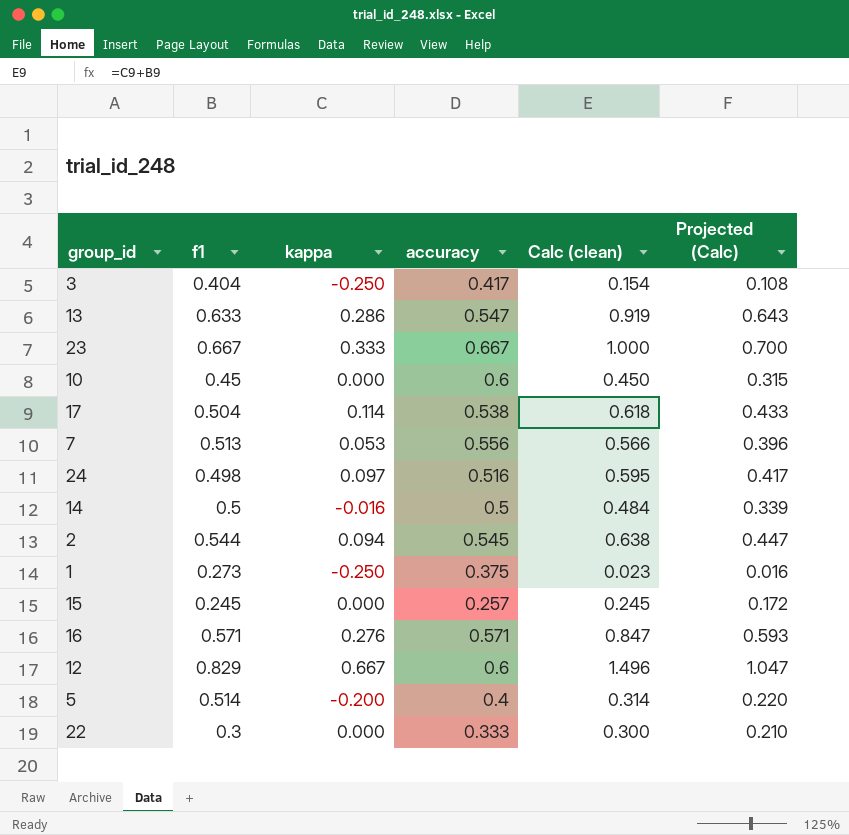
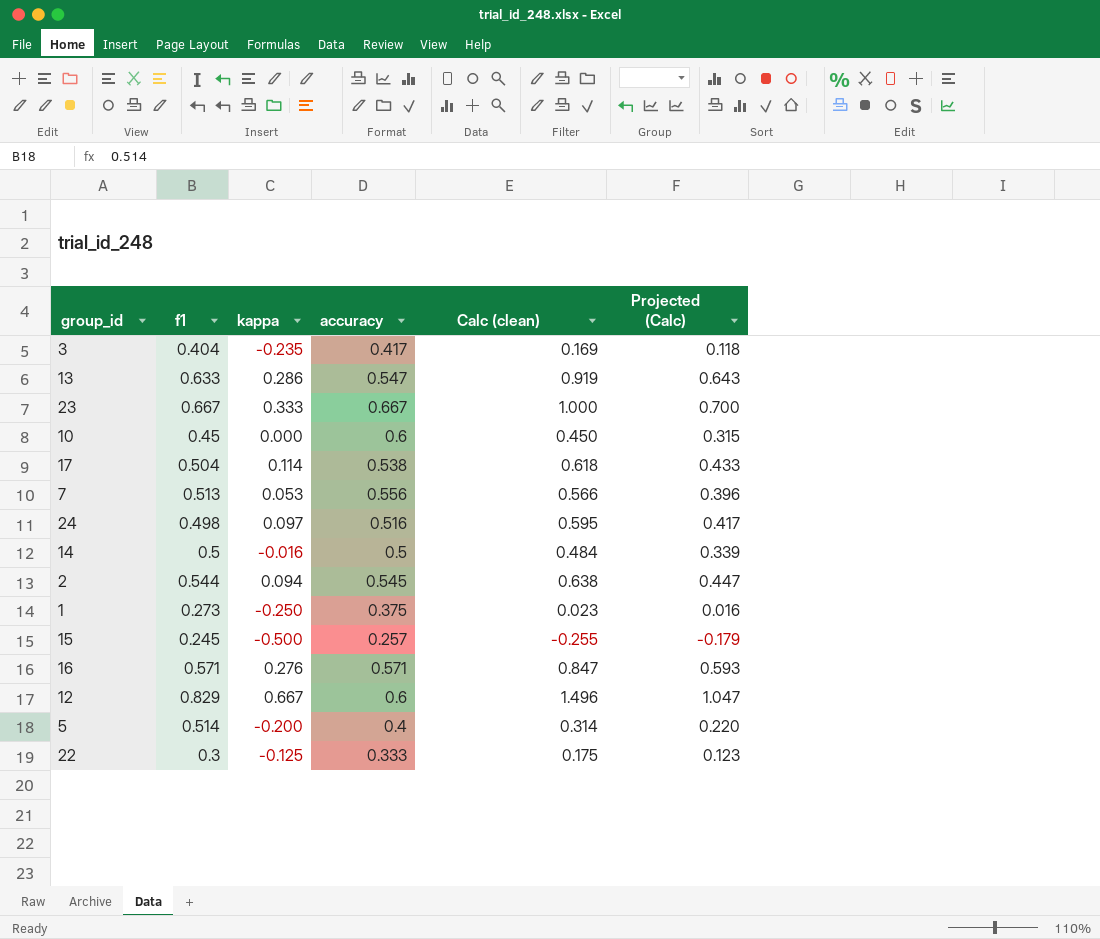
3 | kappa: -0.250 -> -0.235
3 | Calc (clean): 0.154 -> 0.169
3 | Projected (Calc): 0.108 -> 0.118
15 | kappa: 0.000 -> -0.500
15 | Calc (clean): 0.245 -> -0.255
15 | Projected (Calc): 0.172 -> -0.179
22 | kappa: 0.000 -> -0.125
22 | Calc (clean): 0.300 -> 0.175
22 | Projected (Calc): 0.210 -> 0.123

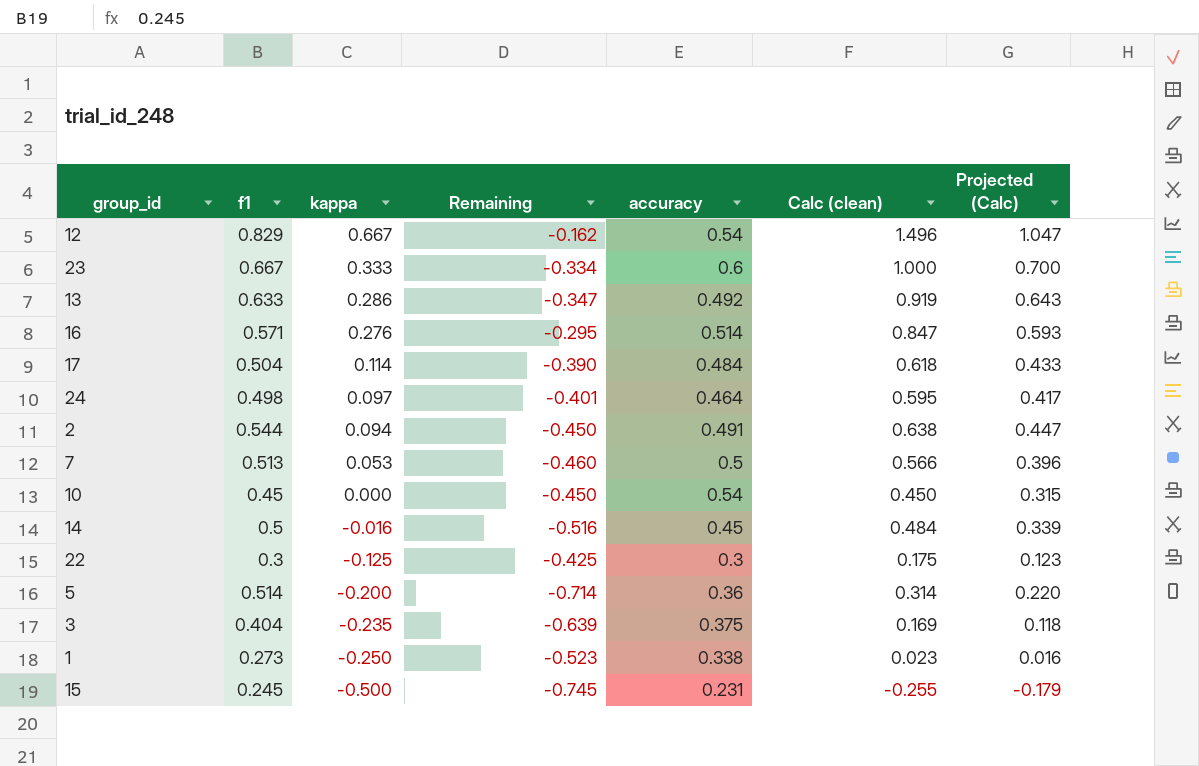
row order: none -> kappa descending
column Remaining | formula: none -> [kappa] - [f1]
12 | accuracy: 0.6 -> 0.54
23 | accuracy: 0.667 -> 0.6
13 | accuracy: 0.547 -> 0.492
16 | accuracy: 0.571 -> 0.514
17 | accuracy: 0.538 -> 0.484
24 | accuracy: 0.516 -> 0.464
2 | accuracy: 0.545 -> 0.491
7 | accuracy: 0.556 -> 0.5
10 | accuracy: 0.6 -> 0.54
14 | accuracy: 0.5 -> 0.45
22 | accuracy: 0.333 -> 0.3
5 | accuracy: 0.4 -> 0.36
3 | accuracy: 0.417 -> 0.375
1 | accuracy: 0.375 -> 0.338
15 | accuracy: 0.257 -> 0.231

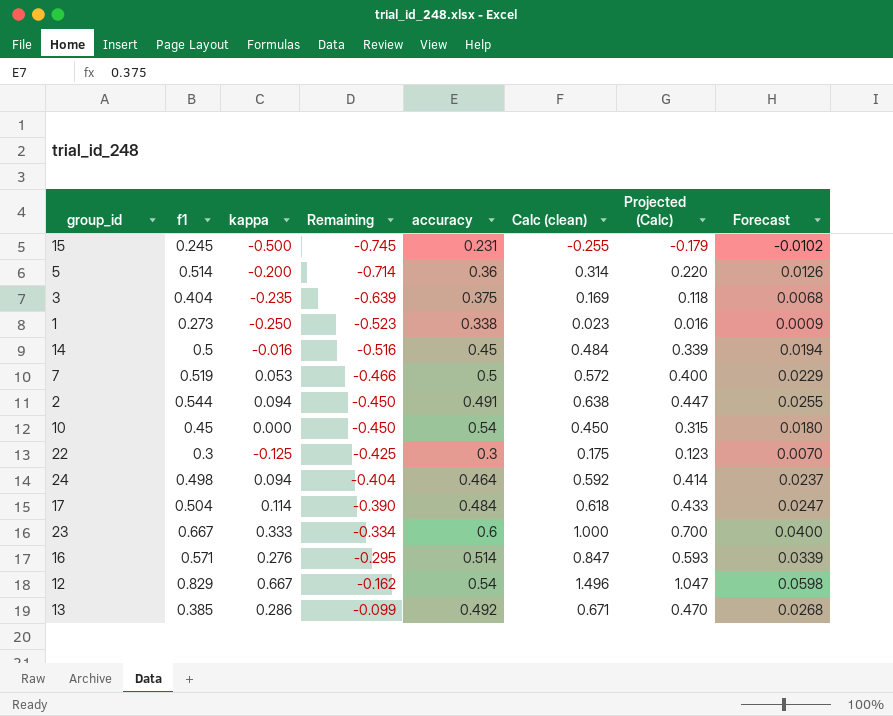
row order: kappa descending -> Remaining ascending
column Forecast | formula: none -> [Calc (clean)] * 0.04
7 | f1: 0.513 -> 0.519
7 | Remaining: -0.460 -> -0.466
7 | Calc (clean): 0.566 -> 0.572
7 | Projected (Calc): 0.396 -> 0.400
24 | kappa: 0.097 -> 0.094
24 | Remaining: -0.401 -> -0.404
24 | Calc (clean): 0.595 -> 0.592
24 | Projected (Calc): 0.417 -> 0.414
13 | f1: 0.633 -> 0.385
13 | Remaining: -0.347 -> -0.099
13 | Calc (clean): 0.919 -> 0.671
13 | Projected (Calc): 0.643 -> 0.470

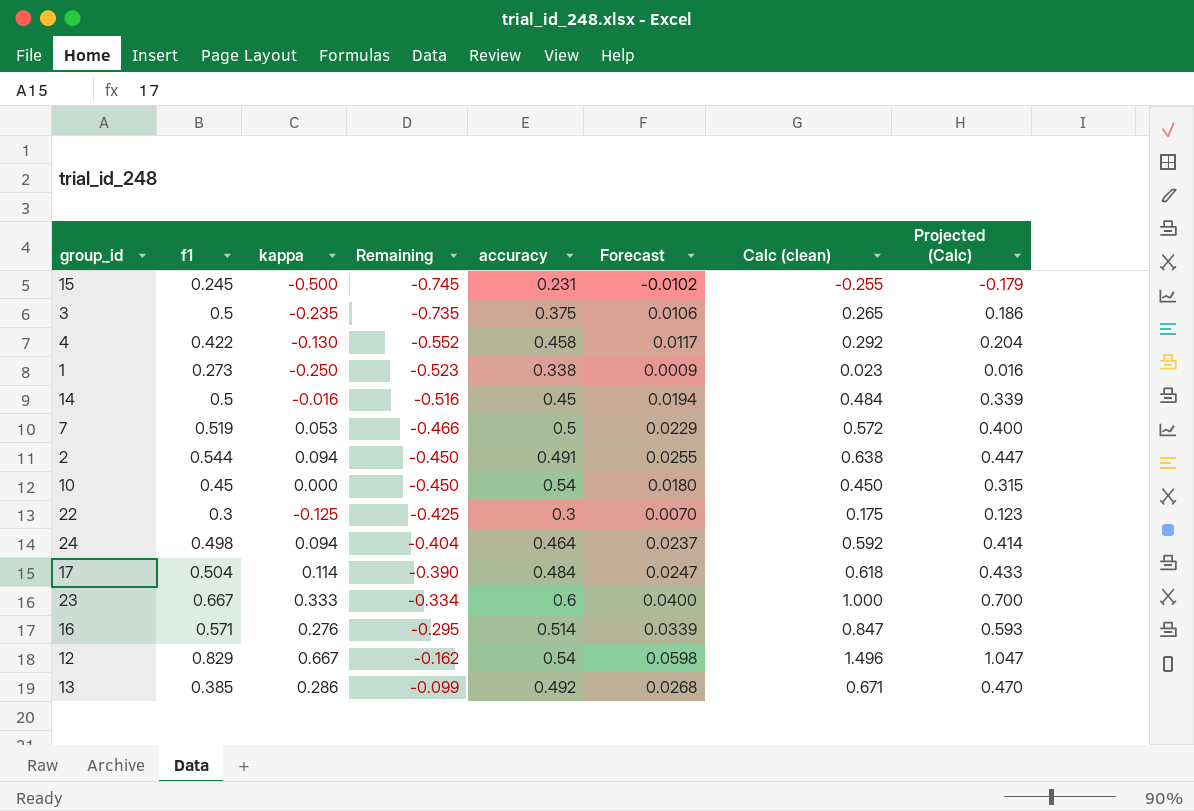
column Forecast | position: 8 -> 6
row 5: 0.514 | -0.200 | -0.714 | 0.36 | 0.314 | 0.220 | 0.0126 -> none
3 | f1: 0.404 -> 0.5
3 | Remaining: -0.639 -> -0.735
3 | Forecast: 0.0068 -> 0.0106
3 | Calc (clean): 0.169 -> 0.265
3 | Projected (Calc): 0.118 -> 0.186
row 4: none -> 0.422 | -0.130 | -0.552 | 0.458 | 0.0117 | 0.292 | 0.204

